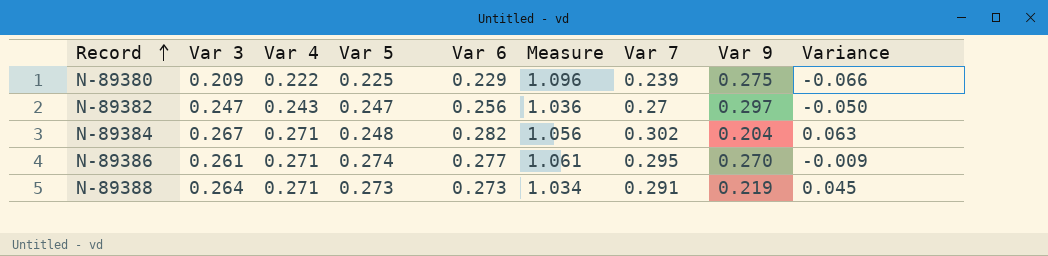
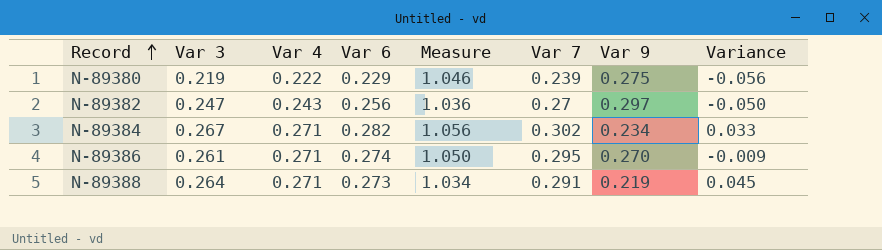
column Var 5 | position: 4 -> none
N-89380 | Var 3: 0.209 -> 0.219
N-89380 | Measure: 1.096 -> 1.046
N-89380 | Variance: -0.066 -> -0.056
N-89384 | Var 9: 0.204 -> 0.234
N-89384 | Variance: 0.063 -> 0.033
N-89386 | Var 6: 0.277 -> 0.274
N-89386 | Measure: 1.061 -> 1.050

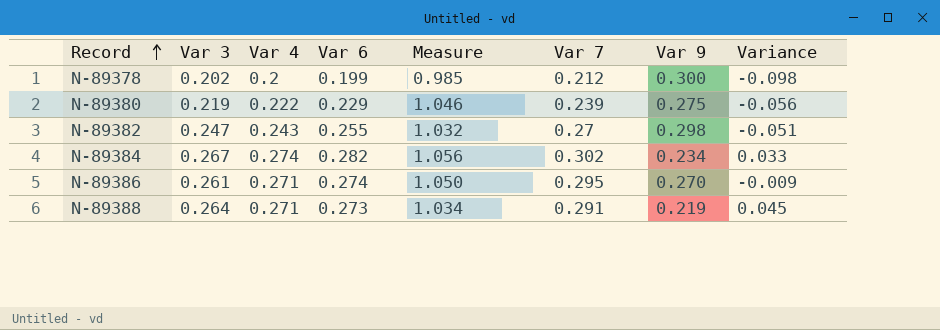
row N-89378: none -> 0.202 | 0.2 | 0.199 | 0.985 | 0.212 | 0.300 | -0.098
N-89382 | Var 6: 0.256 -> 0.255
N-89382 | Measure: 1.036 -> 1.032
N-89382 | Var 9: 0.297 -> 0.298
N-89382 | Variance: -0.050 -> -0.051
N-89384 | Var 4: 0.271 -> 0.274

